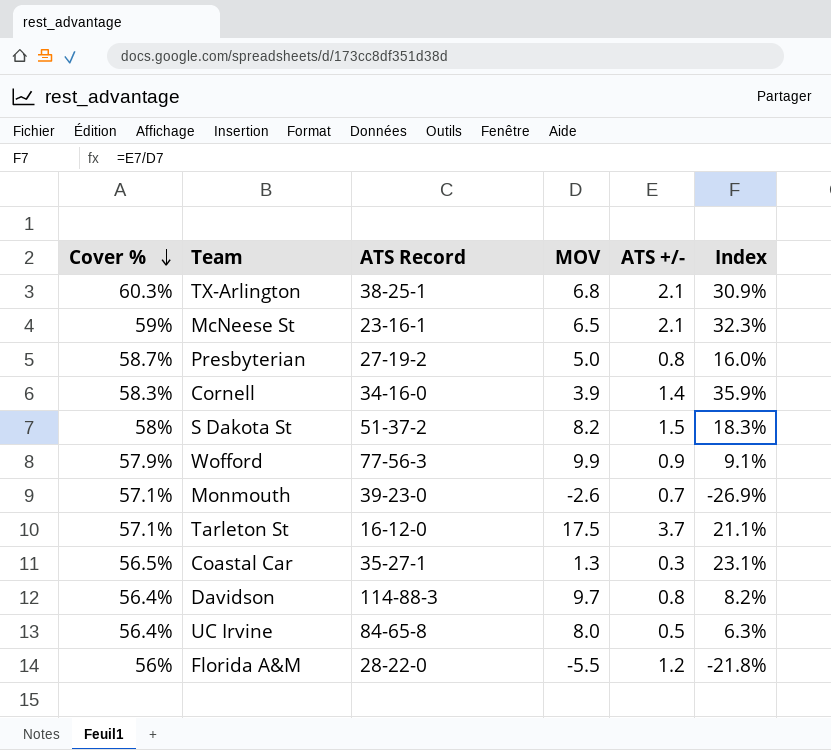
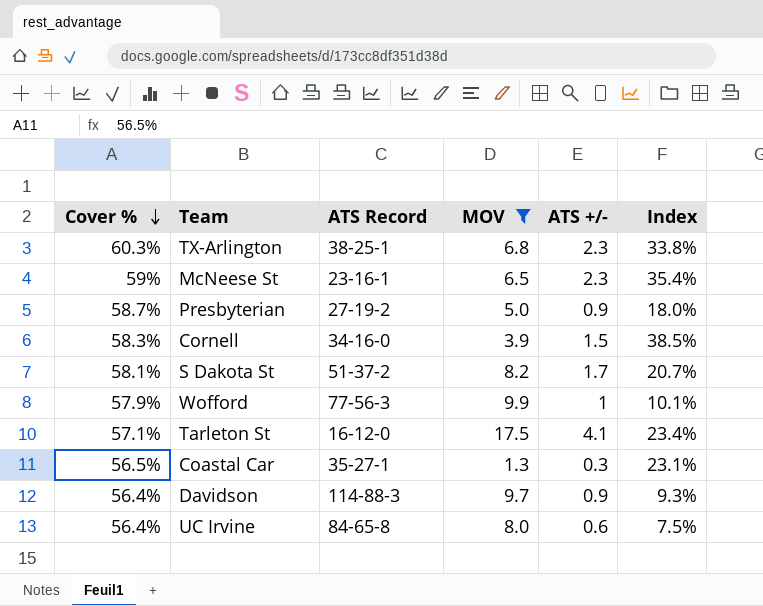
filter: none -> MOV >= 1.3
TX-Arlington | ATS +/-: 2.1 -> 2.3
TX-Arlington | Index: 30.9% -> 33.8%
McNeese St | ATS +/-: 2.1 -> 2.3
McNeese St | Index: 32.3% -> 35.4%
Presbyterian | ATS +/-: 0.8 -> 0.9
Presbyterian | Index: 16.0% -> 18.0%
Cornell | ATS +/-: 1.4 -> 1.5
Cornell | Index: 35.9% -> 38.5%
S Dakota St | Cover %: 58% -> 58.1%
S Dakota St | ATS +/-: 1.5 -> 1.7
S Dakota St | Index: 18.3% -> 20.7%
Wofford | ATS +/-: 0.9 -> 1
Wofford | Index: 9.1% -> 10.1%
Tarleton St | ATS +/-: 3.7 -> 4.1
Tarleton St | Index: 21.1% -> 23.4%
Davidson | ATS +/-: 0.8 -> 0.9
Davidson | Index: 8.2% -> 9.3%
UC Irvine | ATS +/-: 0.5 -> 0.6
UC Irvine | Index: 6.3% -> 7.5%

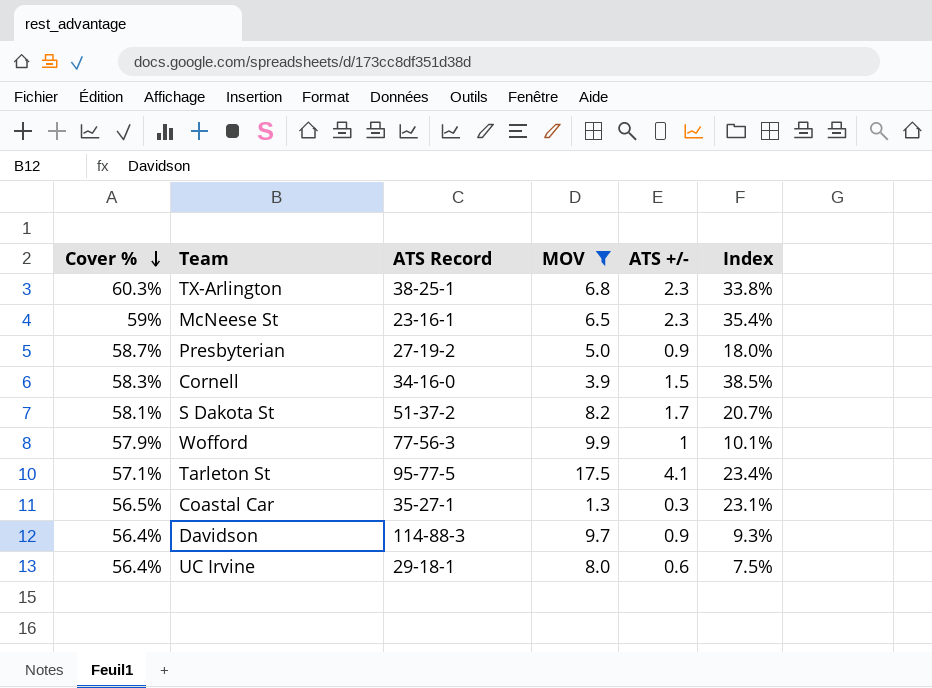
Tarleton St | ATS Record: 16-12-0 -> 95-77-5
UC Irvine | ATS Record: 84-65-8 -> 29-18-1

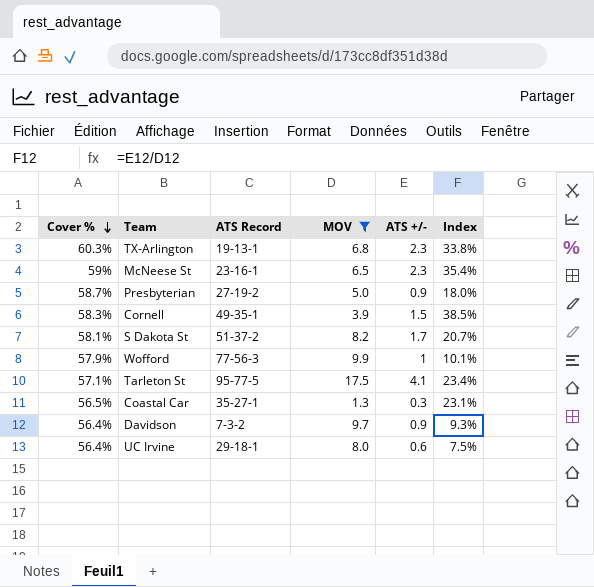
TX-Arlington | ATS Record: 38-25-1 -> 19-13-1
Cornell | ATS Record: 34-16-0 -> 49-35-1
Davidson | ATS Record: 114-88-3 -> 7-3-2

